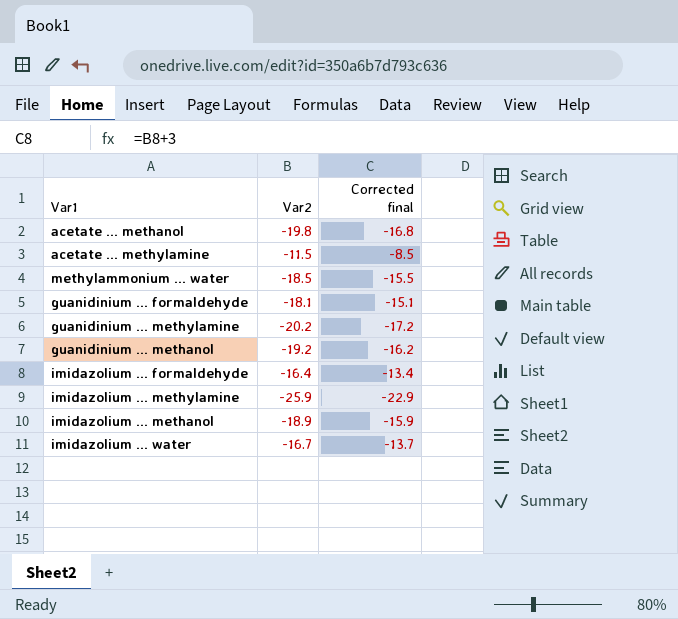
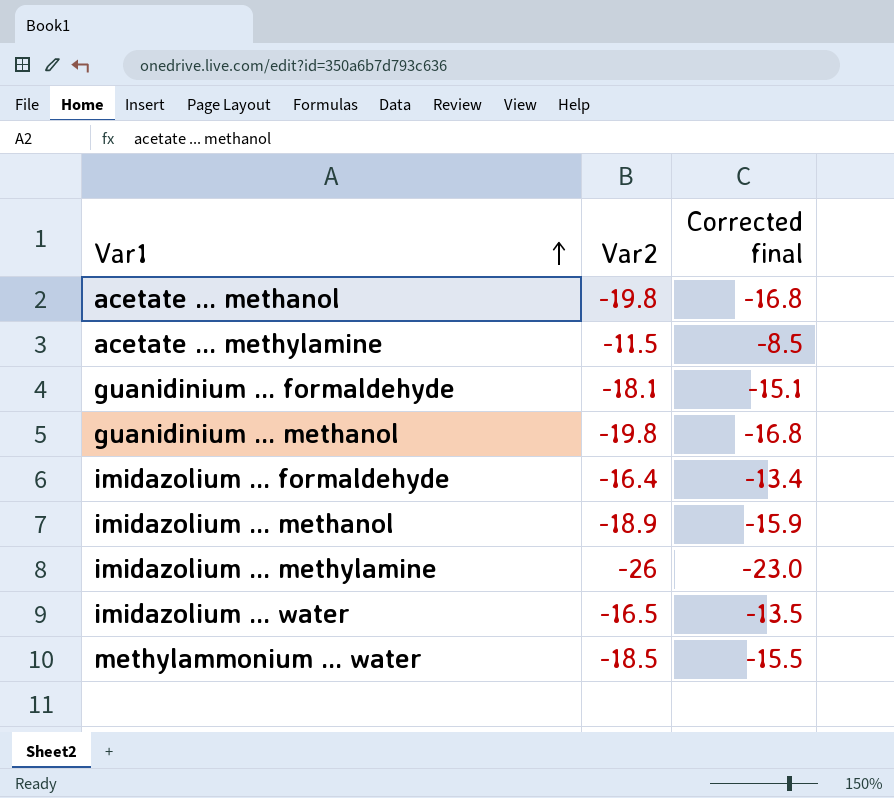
row order: none -> Var1 ascending
row guanidinium ... methylamine: -20.2 | -17.2 -> none
guanidinium ... methanol | Var2: -19.2 -> -19.8
guanidinium ... methanol | Corrected final: -16.2 -> -16.8
imidazolium ... methylamine | Var2: -25.9 -> -26
imidazolium ... methylamine | Corrected final: -22.9 -> -23.0
imidazolium ... water | Var2: -16.7 -> -16.5
imidazolium ... water | Corrected final: -13.7 -> -13.5

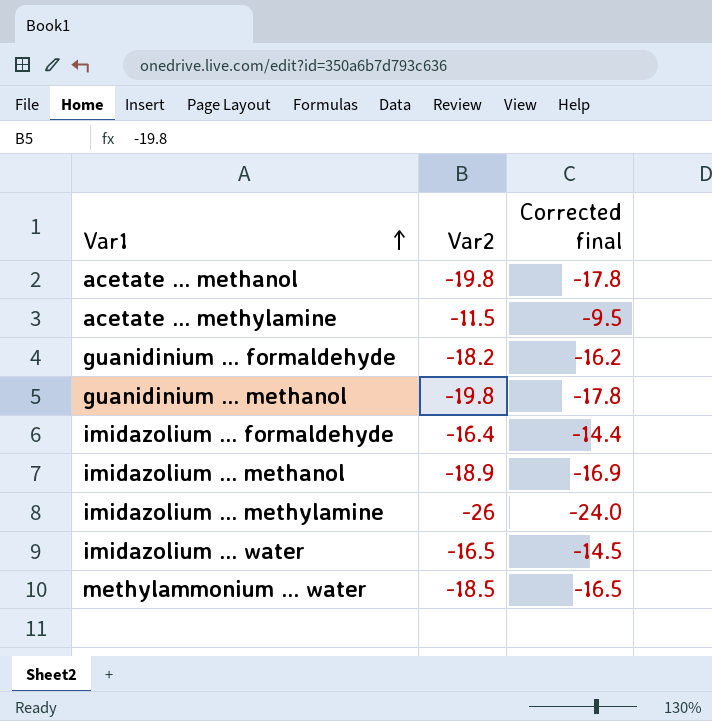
column Corrected final | formula: [Var2] + 3 -> [Var2] + 2
guanidinium ... formaldehyde | Var2: -18.1 -> -18.2

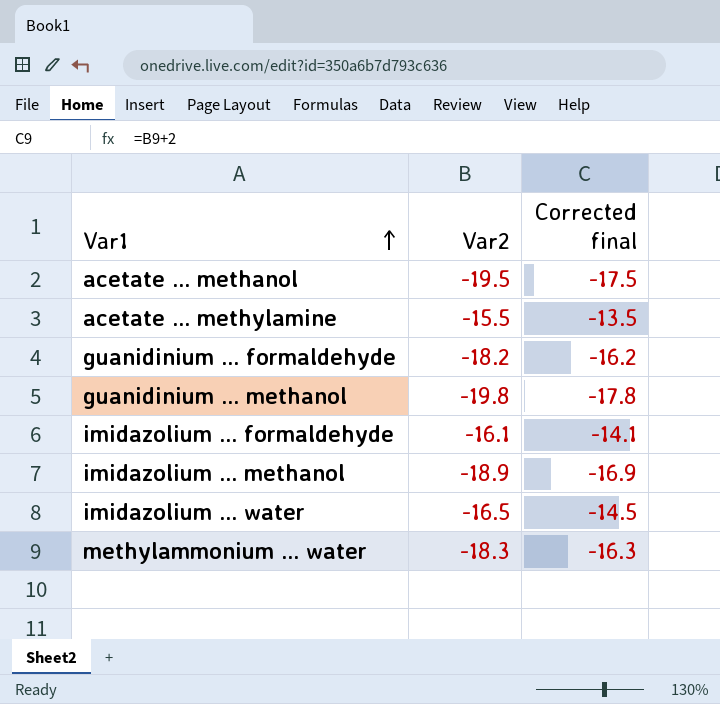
row imidazolium ... methylamine: -26 | -24.0 -> none
acetate ... methanol | Var2: -19.8 -> -19.5
acetate ... methanol | Corrected final: -17.8 -> -17.5
acetate ... methylamine | Var2: -11.5 -> -15.5
acetate ... methylamine | Corrected final: -9.5 -> -13.5
imidazolium ... formaldehyde | Var2: -16.4 -> -16.1
imidazolium ... formaldehyde | Corrected final: -14.4 -> -14.1
methylammonium ... water | Var2: -18.5 -> -18.3
methylammonium ... water | Corrected final: -16.5 -> -16.3

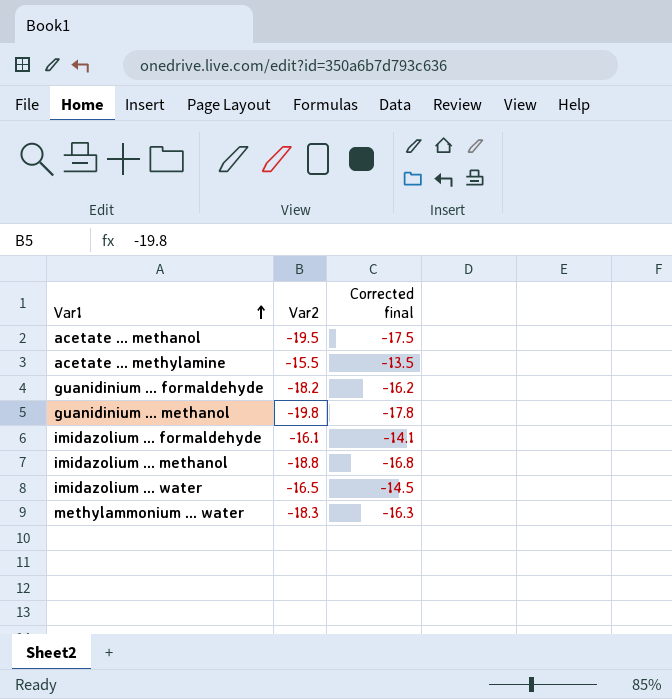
imidazolium ... methanol | Var2: -18.9 -> -18.8
imidazolium ... methanol | Corrected final: -16.9 -> -16.8

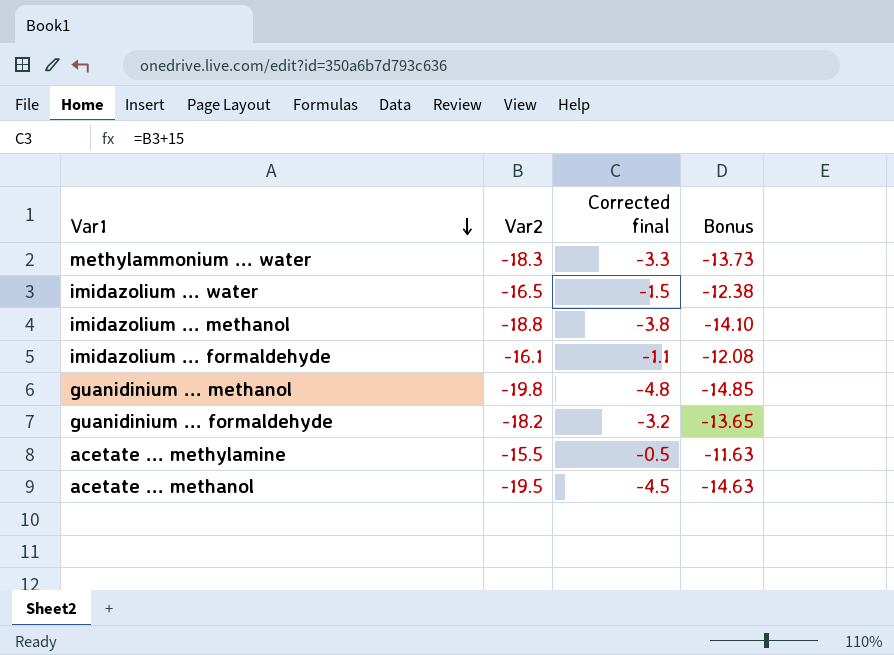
row order: Var1 ascending -> Var1 descending
column Corrected final | formula: [Var2] + 2 -> [Var2] + 15
column Bonus | formula: none -> [Var2] * 0.75

